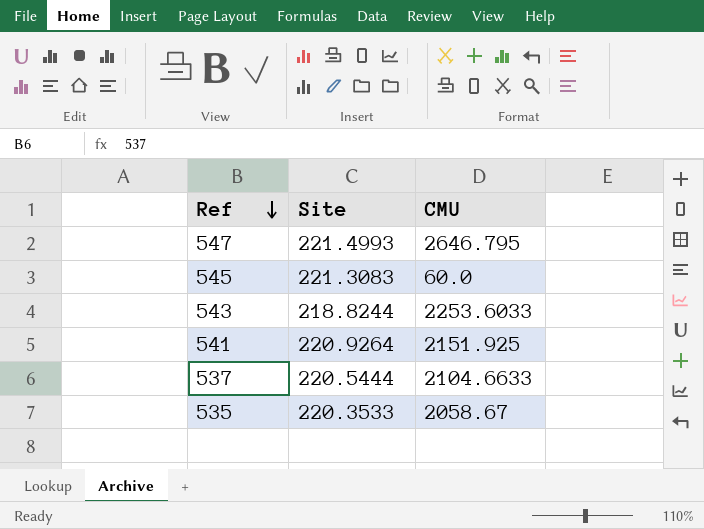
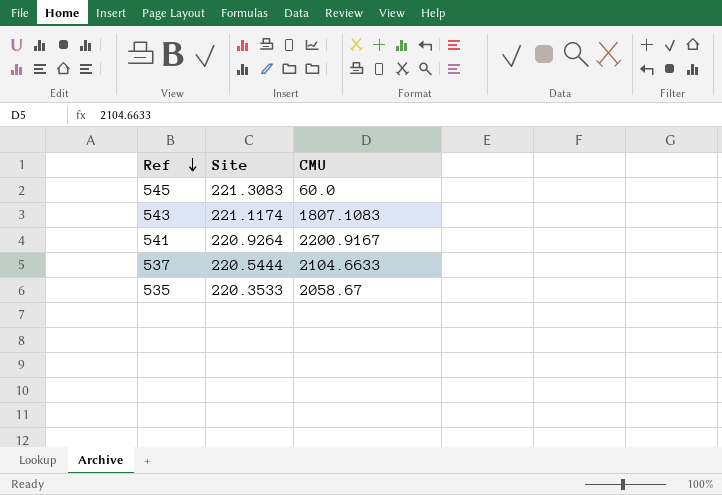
row 547: 221.4993 | 2646.795 -> none
543 | Site: 218.8244 -> 221.1174
543 | CMU: 2253.6033 -> 1807.1083
541 | CMU: 2151.925 -> 2200.9167

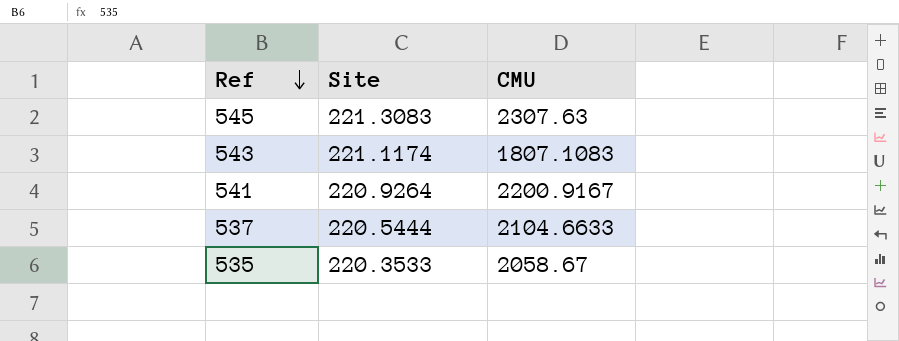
545 | CMU: 60.0 -> 2307.63

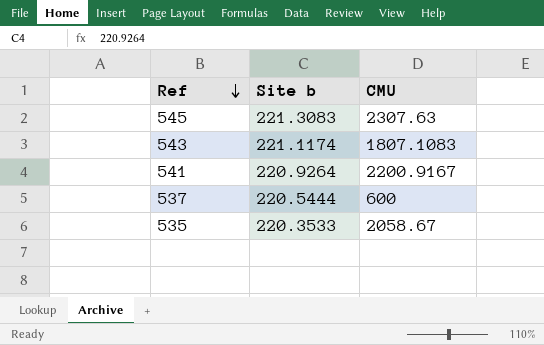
column name: Site -> Site b
537 | CMU: 2104.6633 -> 600

